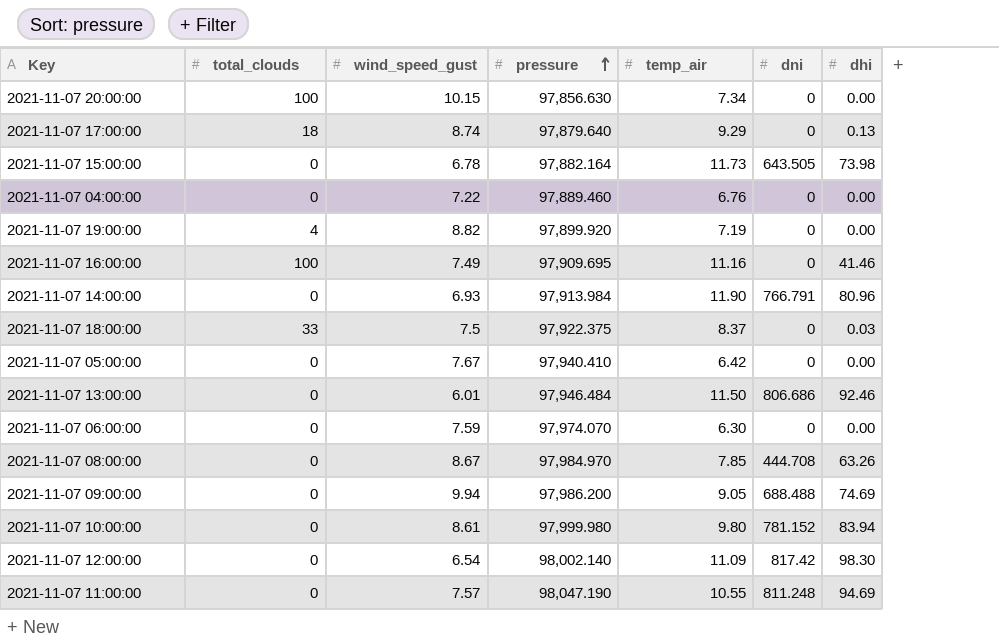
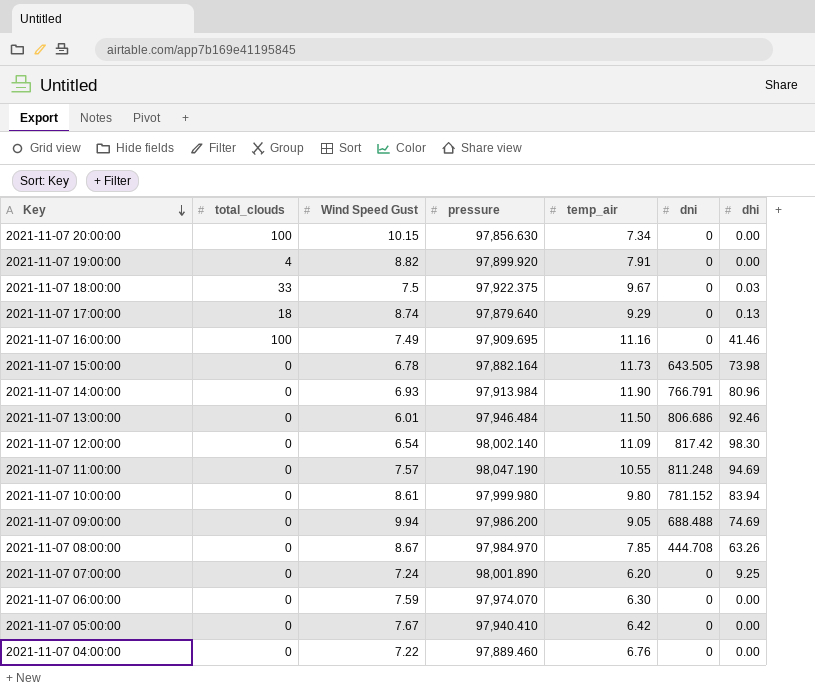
row order: pressure ascending -> Key descending
column name: wind_speed_gust -> Wind Speed Gust
2021-11-07 19:00:00 | temp_air: 7.19 -> 7.91
2021-11-07 18:00:00 | temp_air: 8.37 -> 9.67
row 2021-11-07 07:00:00: none -> 0 | 7.24 | 98,001.890 | 6.20 | 0 | 9.25

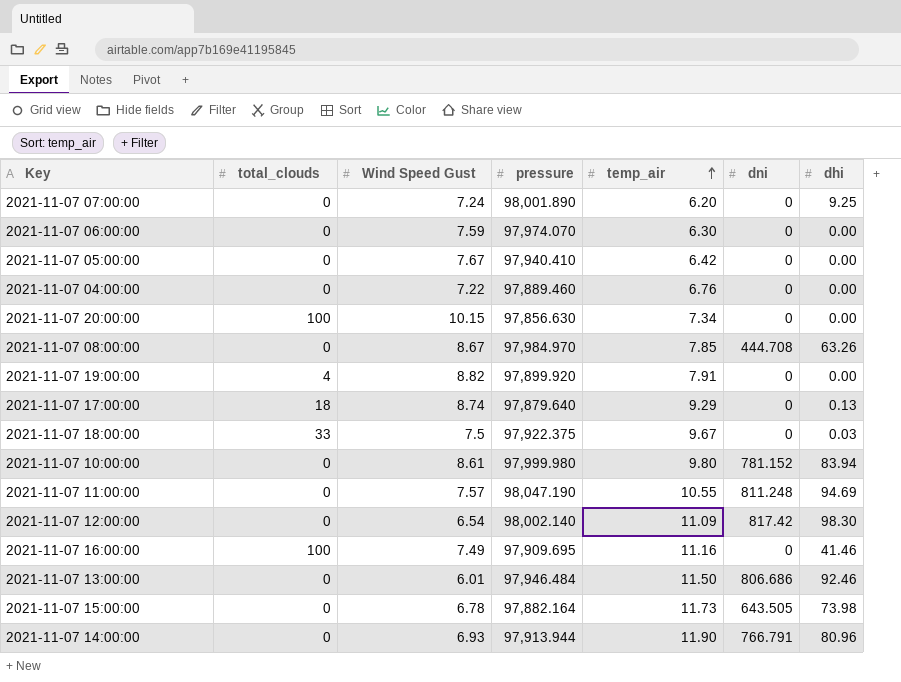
row order: Key descending -> temp_air ascending
row 2021-11-07 09:00:00: 0 | 9.94 | 97,986.200 | 9.05 | 688.488 | 74.69 -> none
2021-11-07 14:00:00 | pressure: 97,913.984 -> 97,913.944

